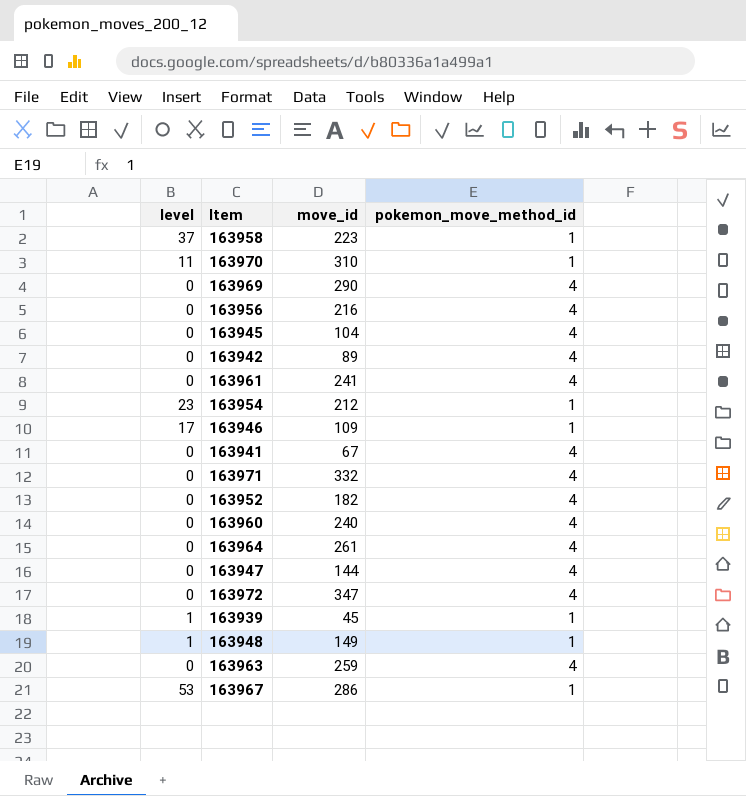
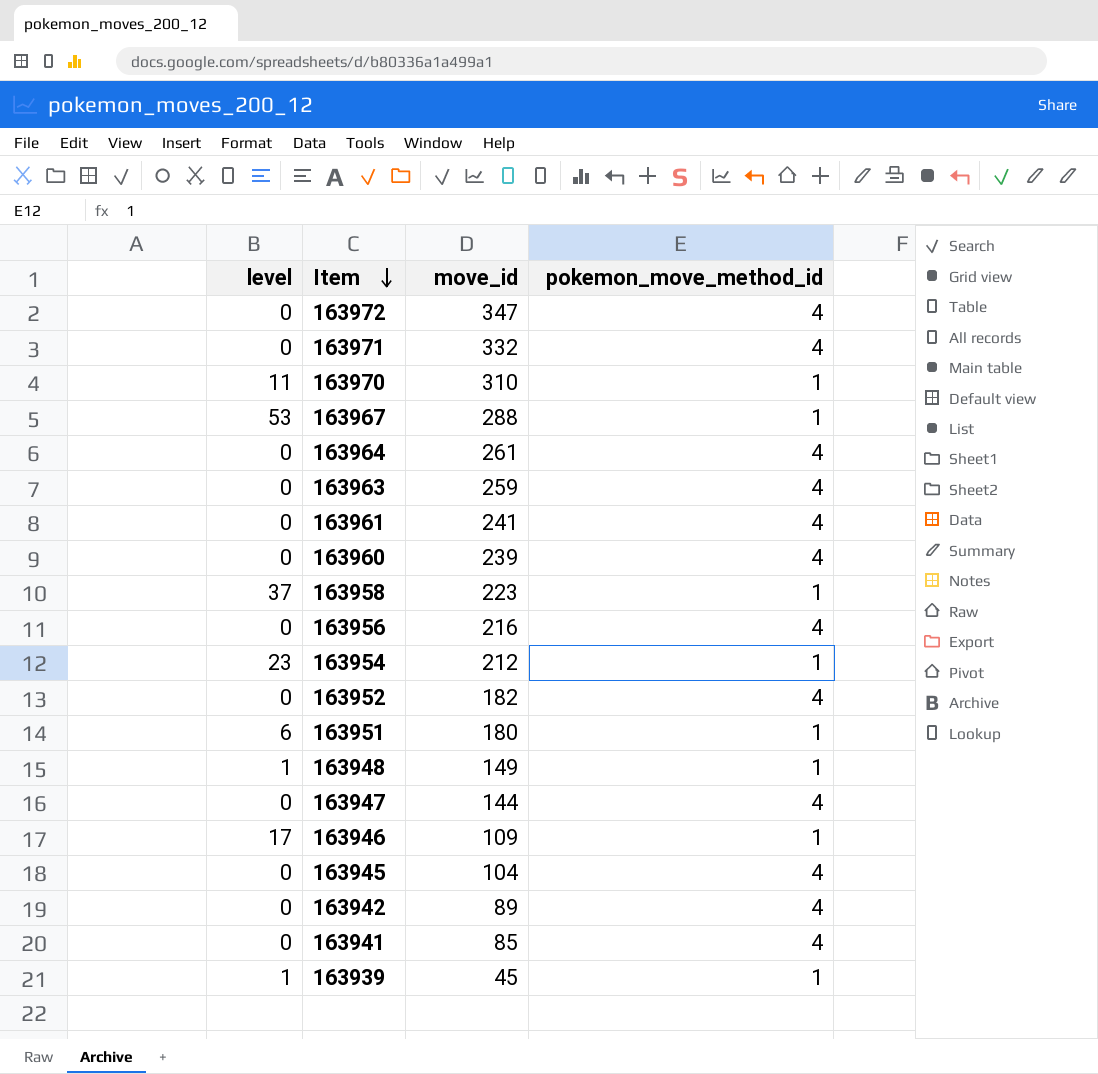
row order: none -> Item descending
row 163969: 0 | 290 | 4 -> none
163967 | move_id: 286 -> 288
163960 | move_id: 240 -> 239
row 163951: none -> 6 | 180 | 1
163941 | move_id: 67 -> 85

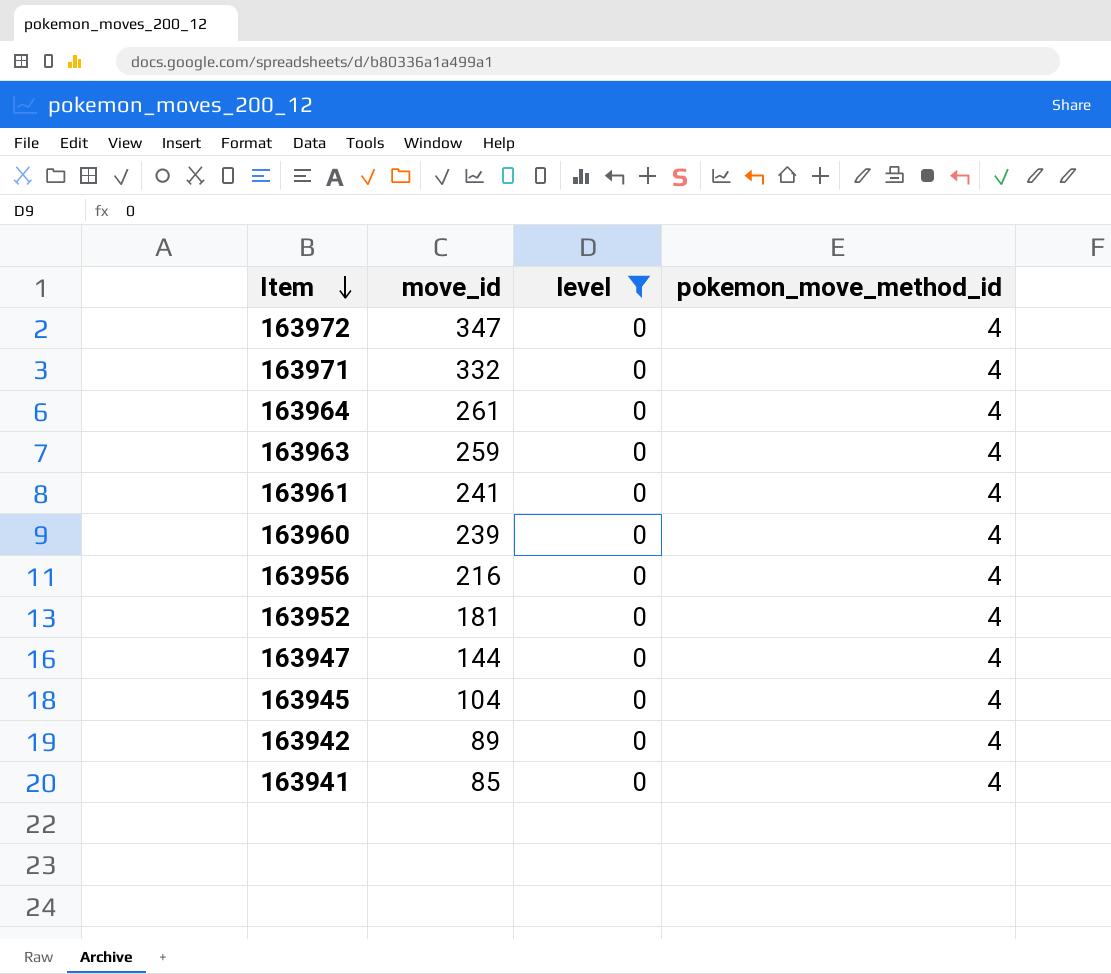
filter: none -> level = 0
column level | position: 1 -> 3
163952 | move_id: 182 -> 181

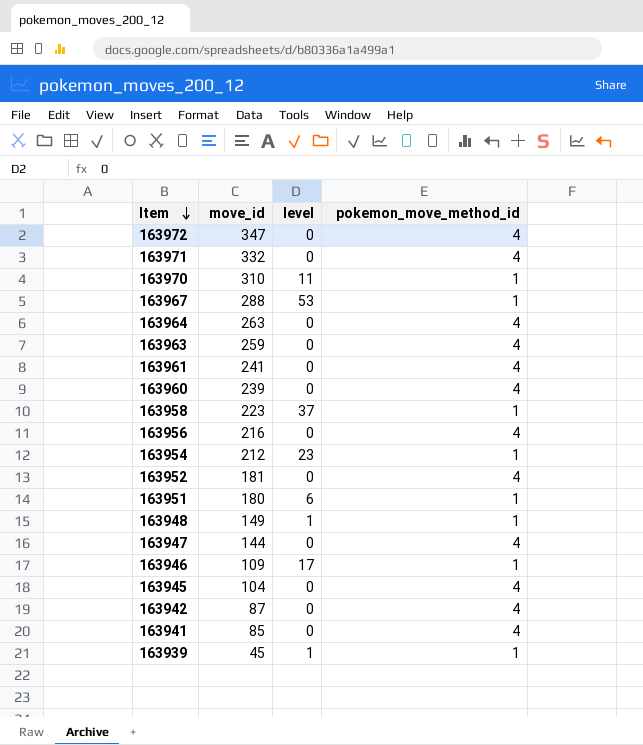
filter: level = 0 -> none
163964 | move_id: 261 -> 263
163942 | move_id: 89 -> 87

